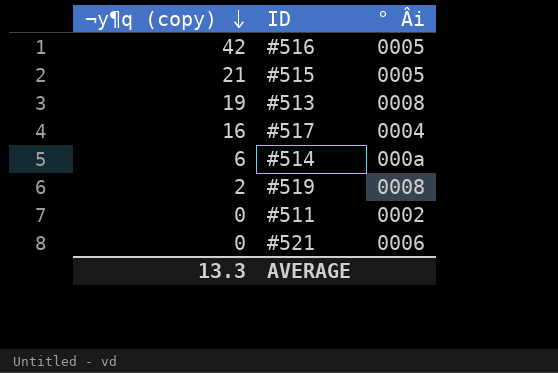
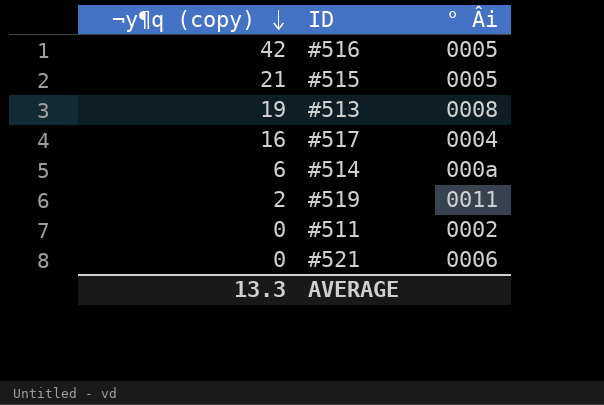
#519 | ° Âi: 0008 -> 0011

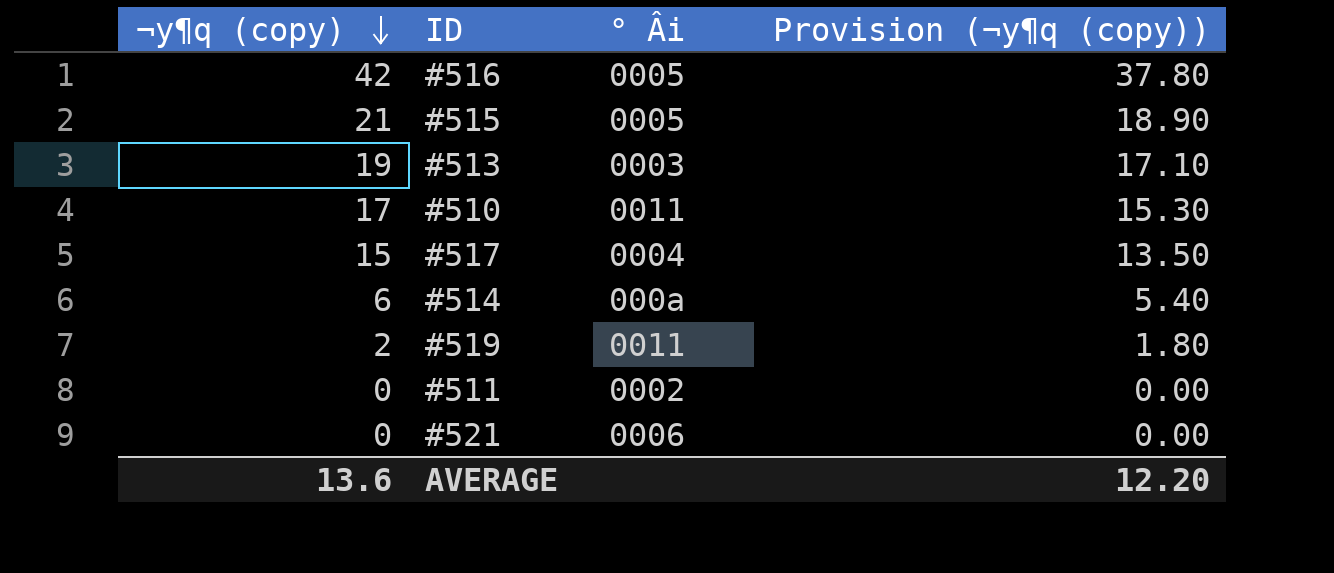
column Provision (¬y¶q (copy)) | formula: none -> [¬y¶q (copy)] * 0.9
#513 | ° Âi: 0008 -> 0003
row #510: none -> 17 | 0011 | 15.30
#517 | ¬y¶q (copy): 16 -> 15
AVERAGE | ¬y¶q (copy): 13.3 -> 13.6

